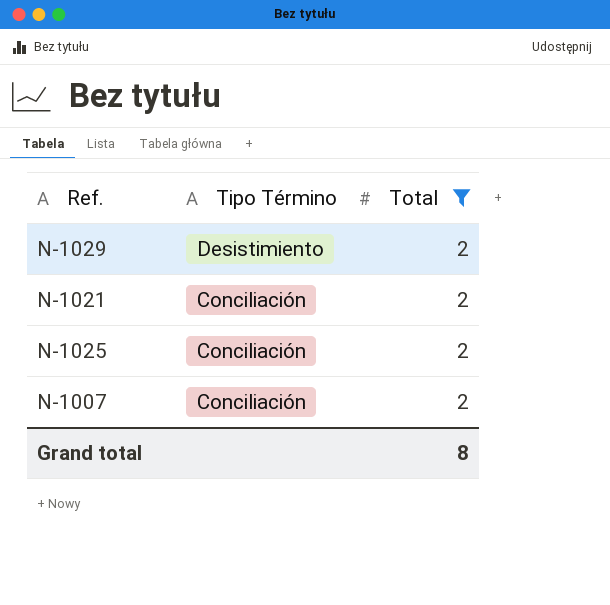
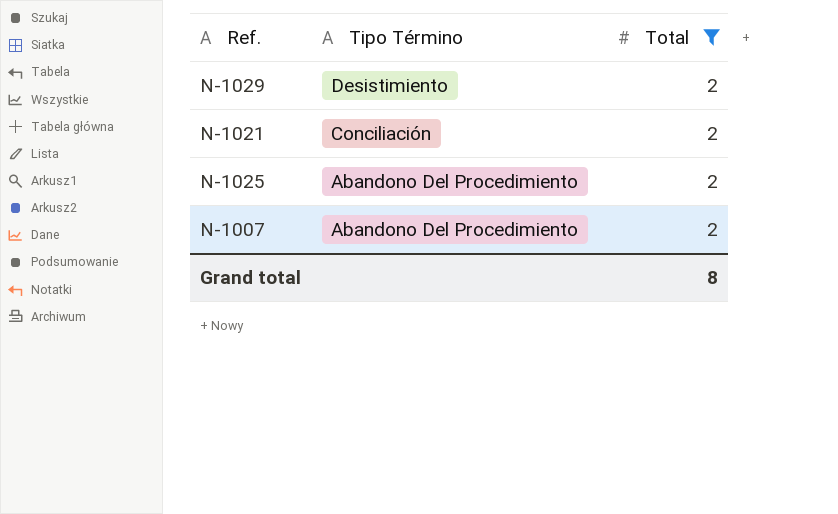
N-1025 | Tipo Término: Conciliación -> Abandono Del Procedimiento
N-1007 | Tipo Término: Conciliación -> Abandono Del Procedimiento

